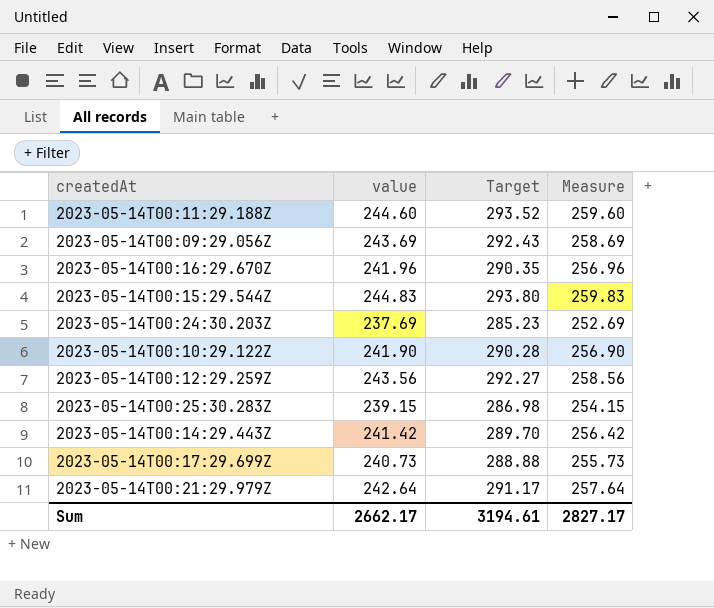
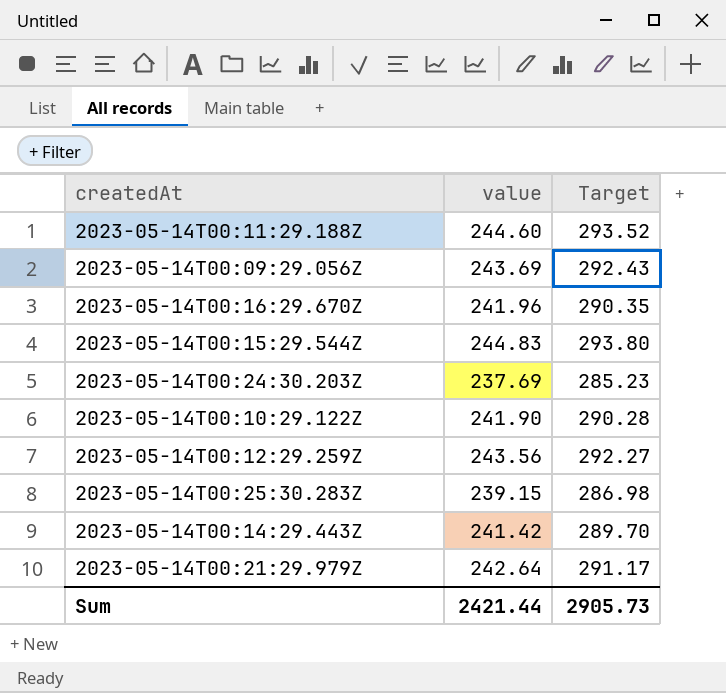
column Measure | formula: [value] + 15 -> none
row 2023-05-14T00:17:29.699Z: 240.73 | 288.88 | 255.73 -> none
Sum | value: 2662.17 -> 2421.44
Sum | Target: 3194.61 -> 2905.73

